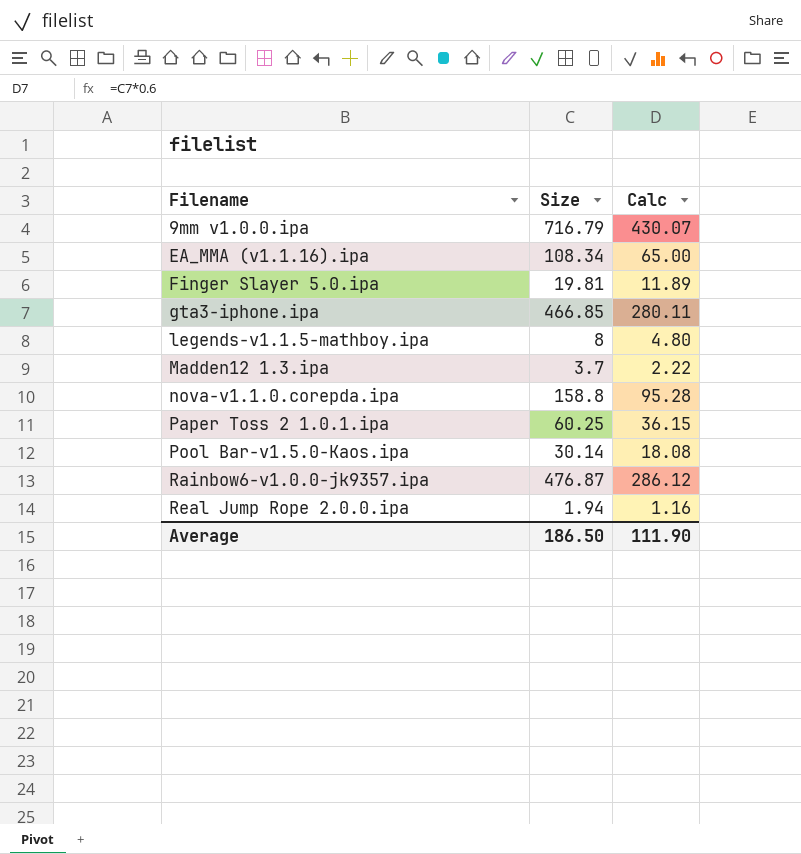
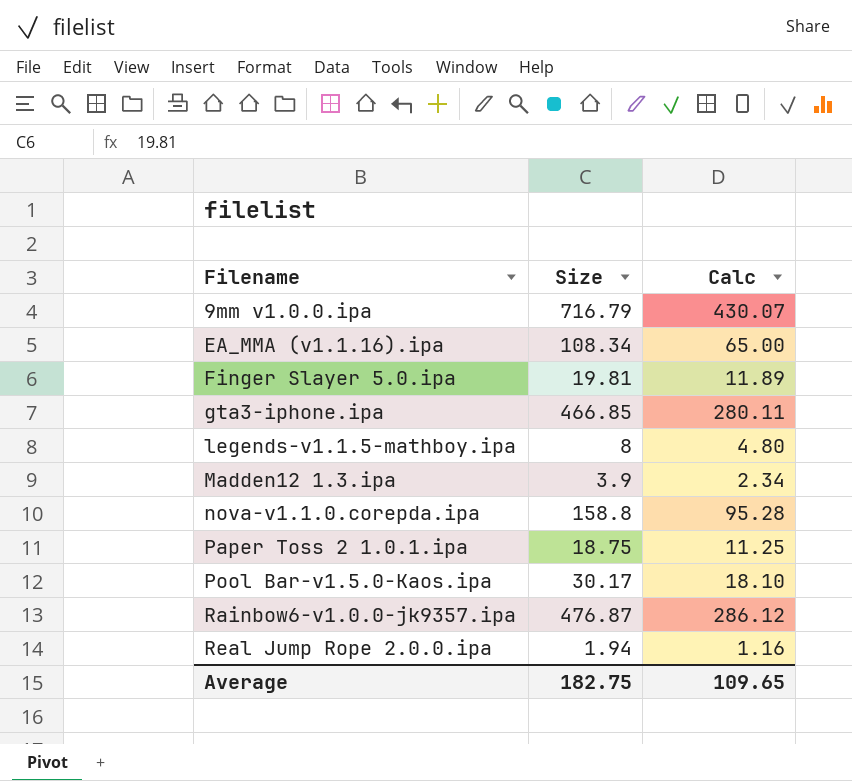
Madden12 1.3.ipa | Size: 3.7 -> 3.9
Madden12 1.3.ipa | Calc: 2.22 -> 2.34
Paper Toss 2 1.0.1.ipa | Size: 60.25 -> 18.75
Paper Toss 2 1.0.1.ipa | Calc: 36.15 -> 11.25
Pool Bar-v1.5.0-Kaos.ipa | Size: 30.14 -> 30.17
Pool Bar-v1.5.0-Kaos.ipa | Calc: 18.08 -> 18.10
Average | Size: 186.50 -> 182.75
Average | Calc: 111.90 -> 109.65

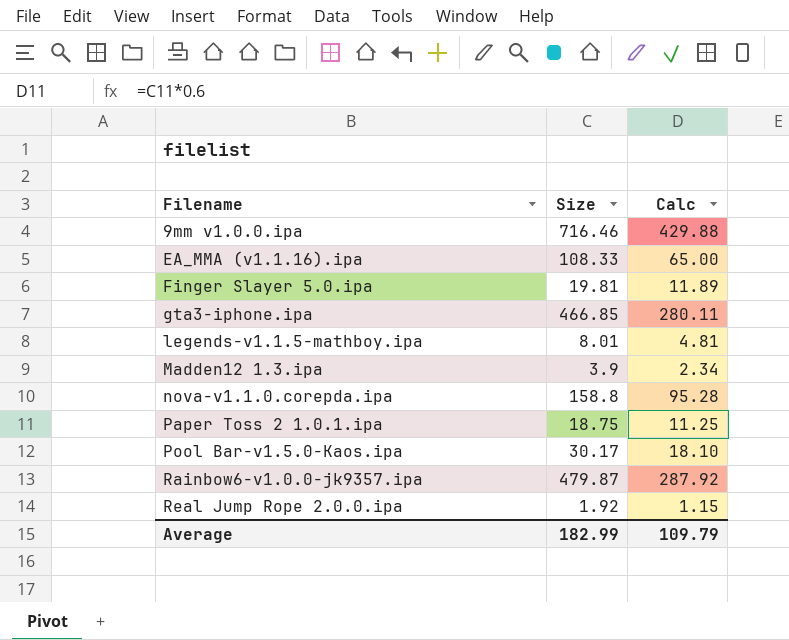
9mm v1.0.0.ipa | Size: 716.79 -> 716.46
9mm v1.0.0.ipa | Calc: 430.07 -> 429.88
EA_MMA (v1.1.16).ipa | Size: 108.34 -> 108.33
legends-v1.1.5-mathboy.ipa | Size: 8 -> 8.01
legends-v1.1.5-mathboy.ipa | Calc: 4.80 -> 4.81
Rainbow6-v1.0.0-jk9357.ipa | Size: 476.87 -> 479.87
Rainbow6-v1.0.0-jk9357.ipa | Calc: 286.12 -> 287.92
Real Jump Rope 2.0.0.ipa | Size: 1.94 -> 1.92
Real Jump Rope 2.0.0.ipa | Calc: 1.16 -> 1.15
Average | Size: 182.75 -> 182.99
Average | Calc: 109.65 -> 109.79

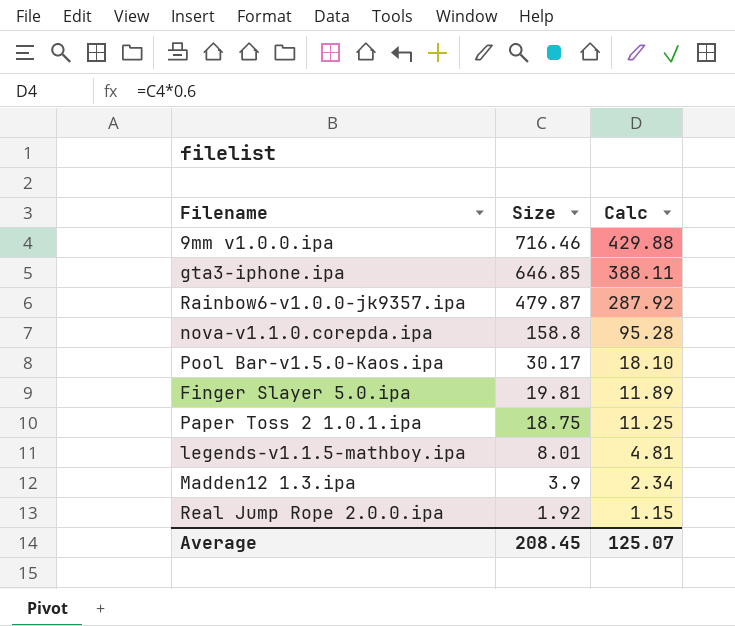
row order: Filename ascending -> Size descending
row EA_MMA (v1.1.16).ipa: 108.33 | 65.00 -> none
gta3-iphone.ipa | Size: 466.85 -> 646.85
gta3-iphone.ipa | Calc: 280.11 -> 388.11
Average | Size: 182.99 -> 208.45
Average | Calc: 109.79 -> 125.07

